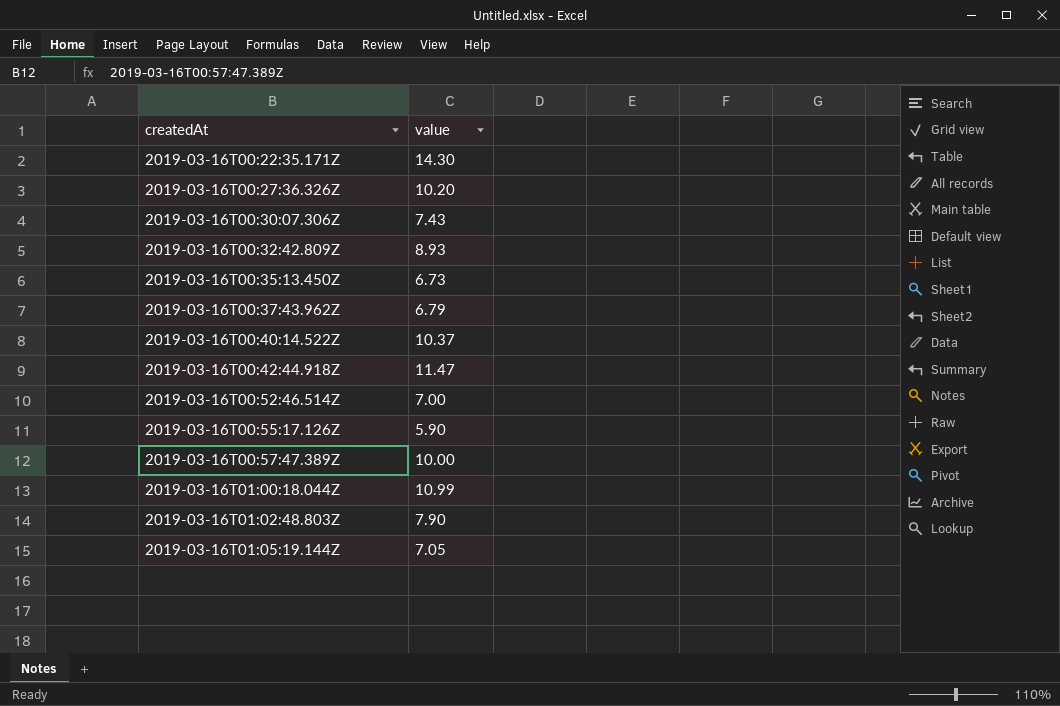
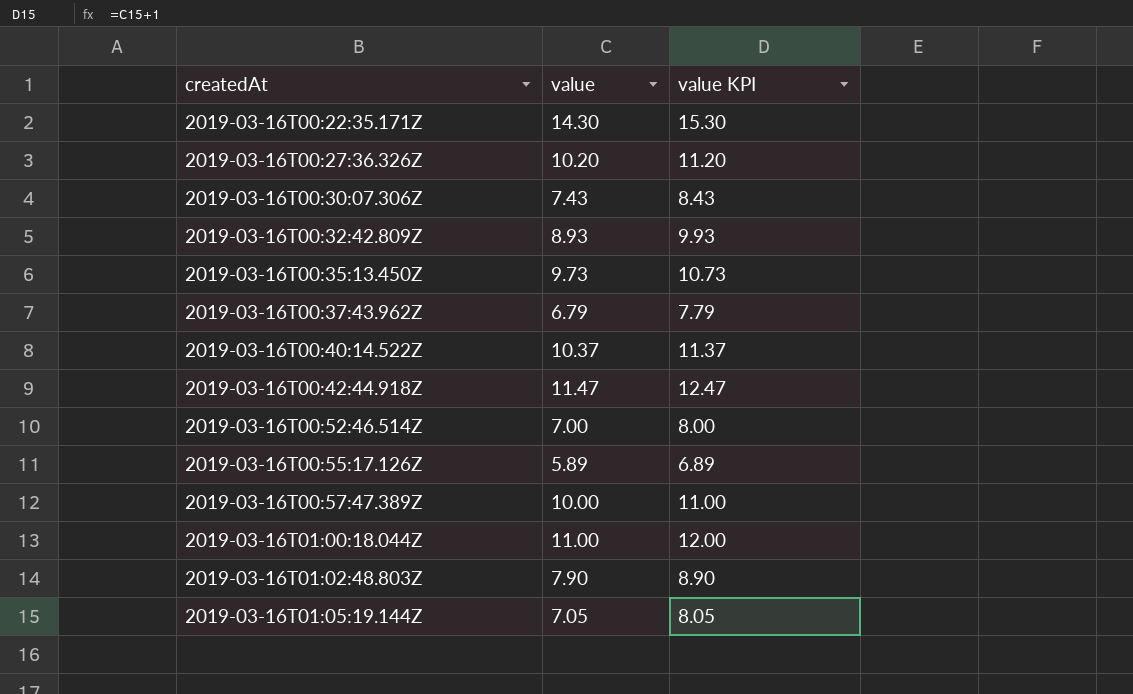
column value KPI | formula: none -> [value] + 1
2019-03-16T00:35:13.450Z | value: 6.73 -> 9.73
2019-03-16T00:55:17.126Z | value: 5.90 -> 5.89
2019-03-16T01:00:18.044Z | value: 10.99 -> 11.00

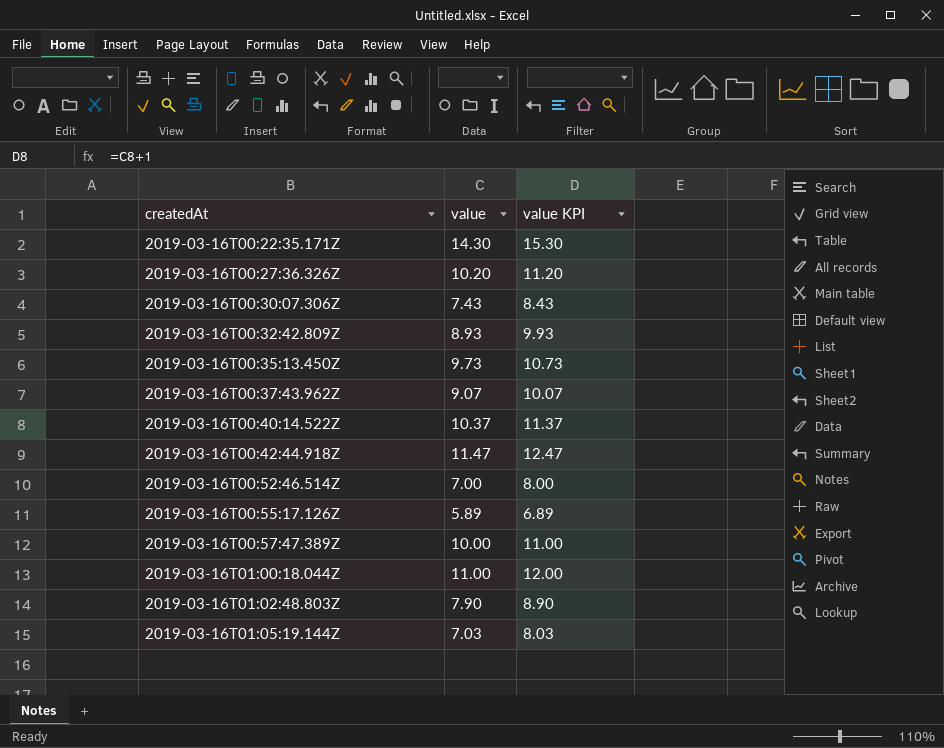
2019-03-16T00:37:43.962Z | value: 6.79 -> 9.07
2019-03-16T00:37:43.962Z | value KPI: 7.79 -> 10.07
2019-03-16T01:05:19.144Z | value: 7.05 -> 7.03
2019-03-16T01:05:19.144Z | value KPI: 8.05 -> 8.03

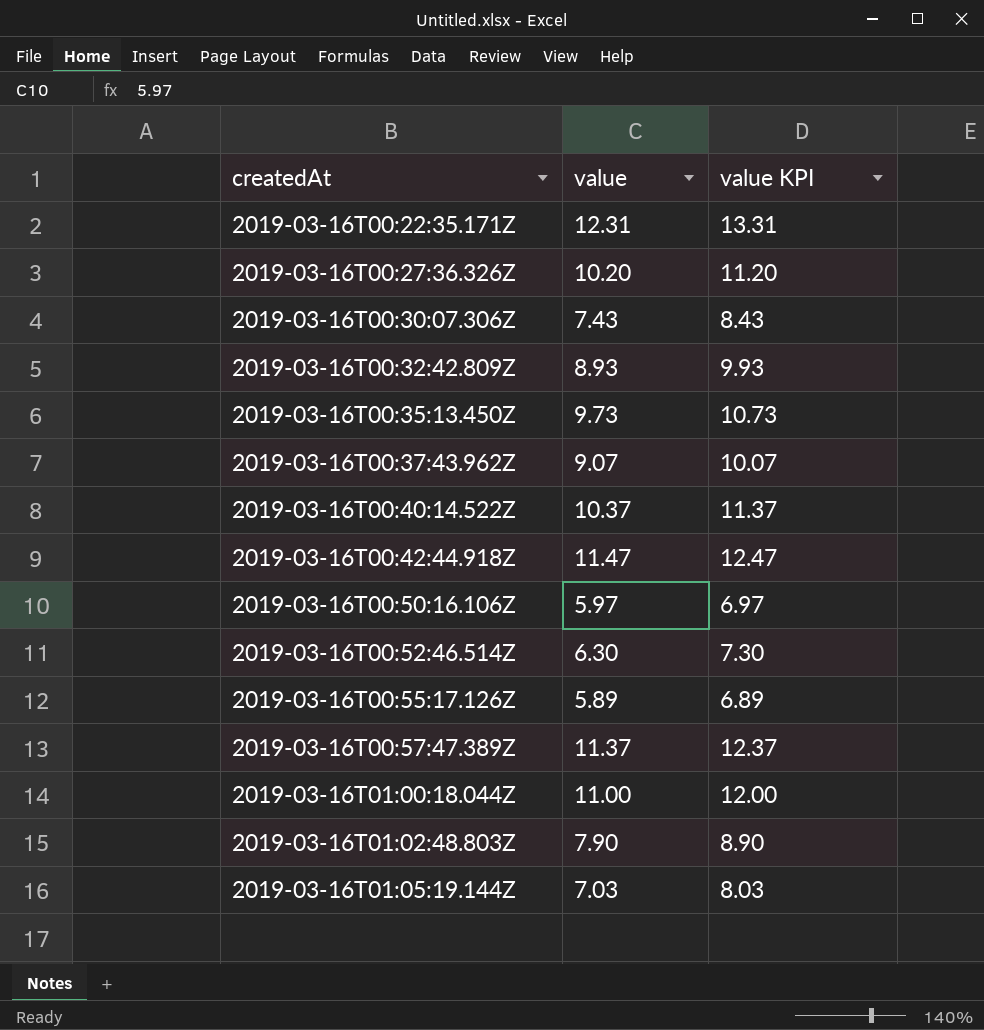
2019-03-16T00:22:35.171Z | value: 14.30 -> 12.31
2019-03-16T00:22:35.171Z | value KPI: 15.30 -> 13.31
row 2019-03-16T00:50:16.106Z: none -> 5.97 | 6.97
2019-03-16T00:52:46.514Z | value: 7.00 -> 6.30
2019-03-16T00:52:46.514Z | value KPI: 8.00 -> 7.30
2019-03-16T00:57:47.389Z | value: 10.00 -> 11.37
2019-03-16T00:57:47.389Z | value KPI: 11.00 -> 12.37

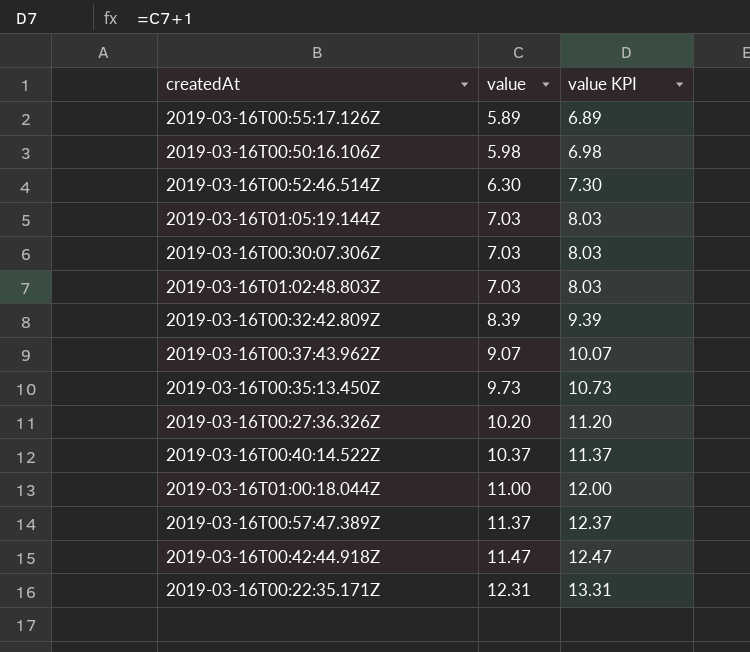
row order: createdAt ascending -> value ascending
2019-03-16T00:50:16.106Z | value: 5.97 -> 5.98
2019-03-16T00:50:16.106Z | value KPI: 6.97 -> 6.98
2019-03-16T00:30:07.306Z | value: 7.43 -> 7.03
2019-03-16T00:30:07.306Z | value KPI: 8.43 -> 8.03
2019-03-16T01:02:48.803Z | value: 7.90 -> 7.03
2019-03-16T01:02:48.803Z | value KPI: 8.90 -> 8.03
2019-03-16T00:32:42.809Z | value: 8.93 -> 8.39
2019-03-16T00:32:42.809Z | value KPI: 9.93 -> 9.39

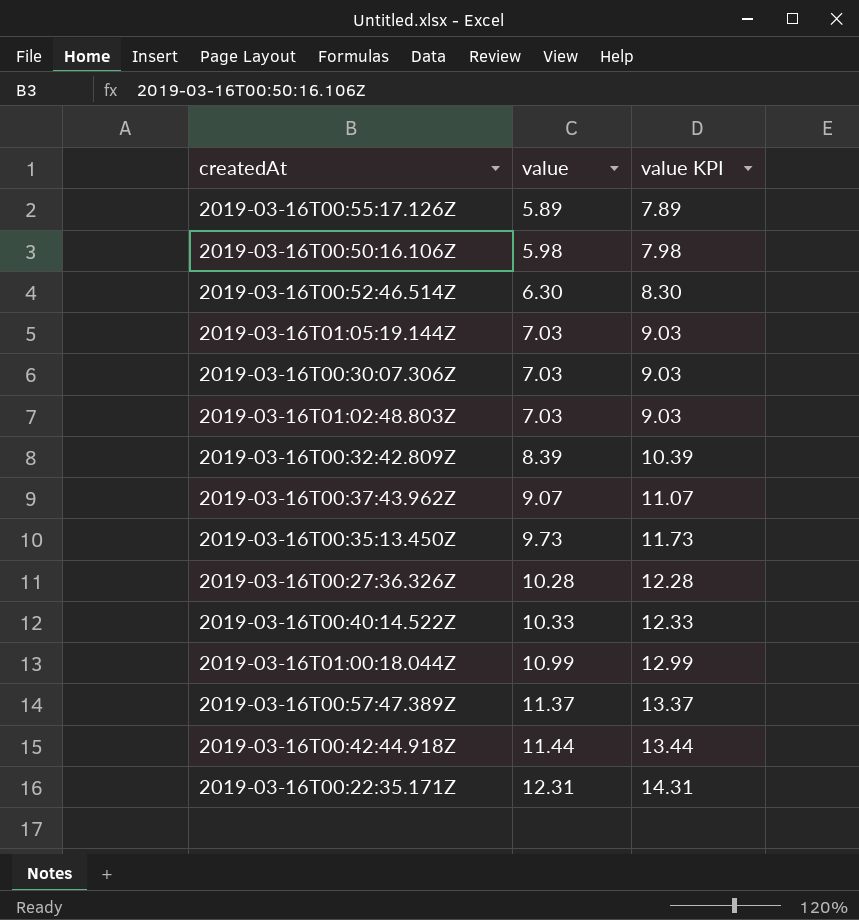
column value KPI | formula: [value] + 1 -> [value] + 2
2019-03-16T00:27:36.326Z | value: 10.20 -> 10.28
2019-03-16T00:40:14.522Z | value: 10.37 -> 10.33
2019-03-16T01:00:18.044Z | value: 11.00 -> 10.99
2019-03-16T00:42:44.918Z | value: 11.47 -> 11.44

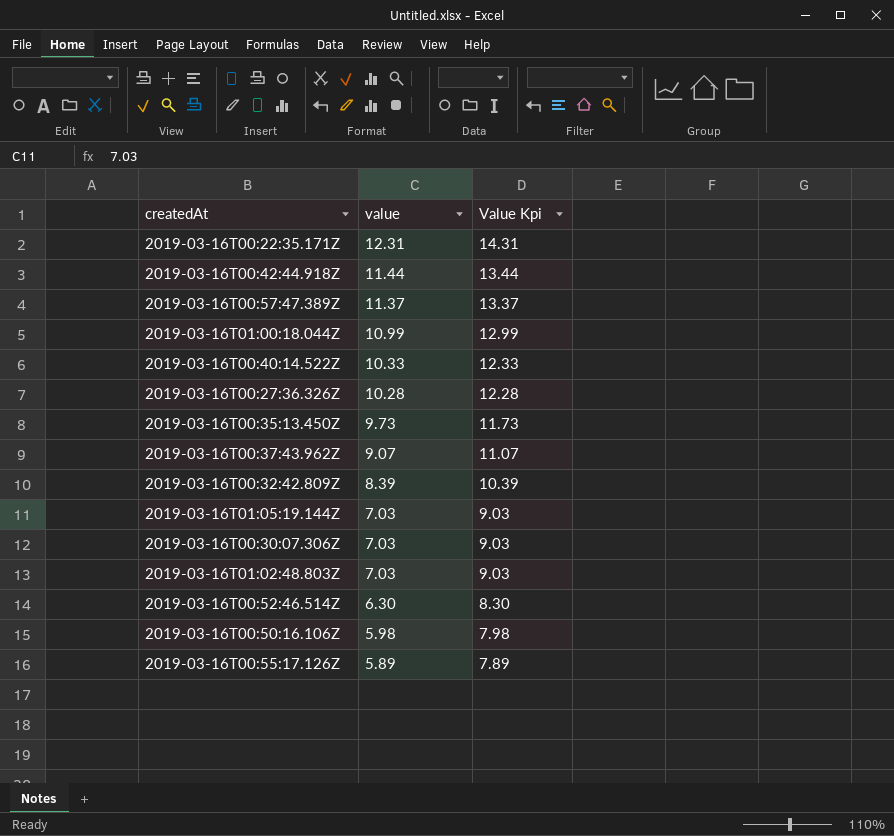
row order: value ascending -> value descending
column name: value KPI -> Value Kpi

